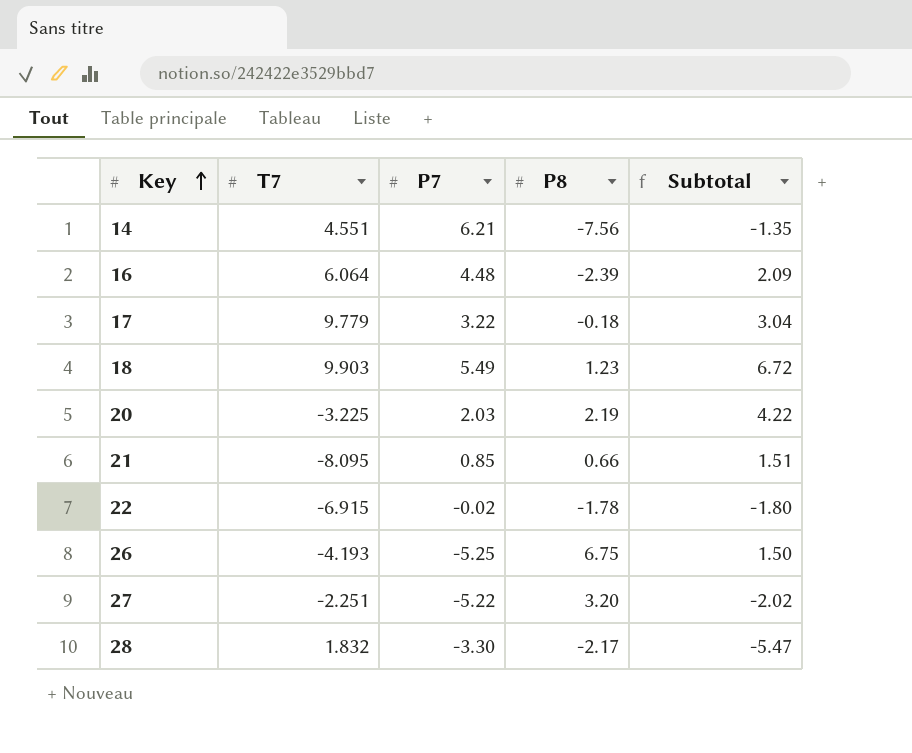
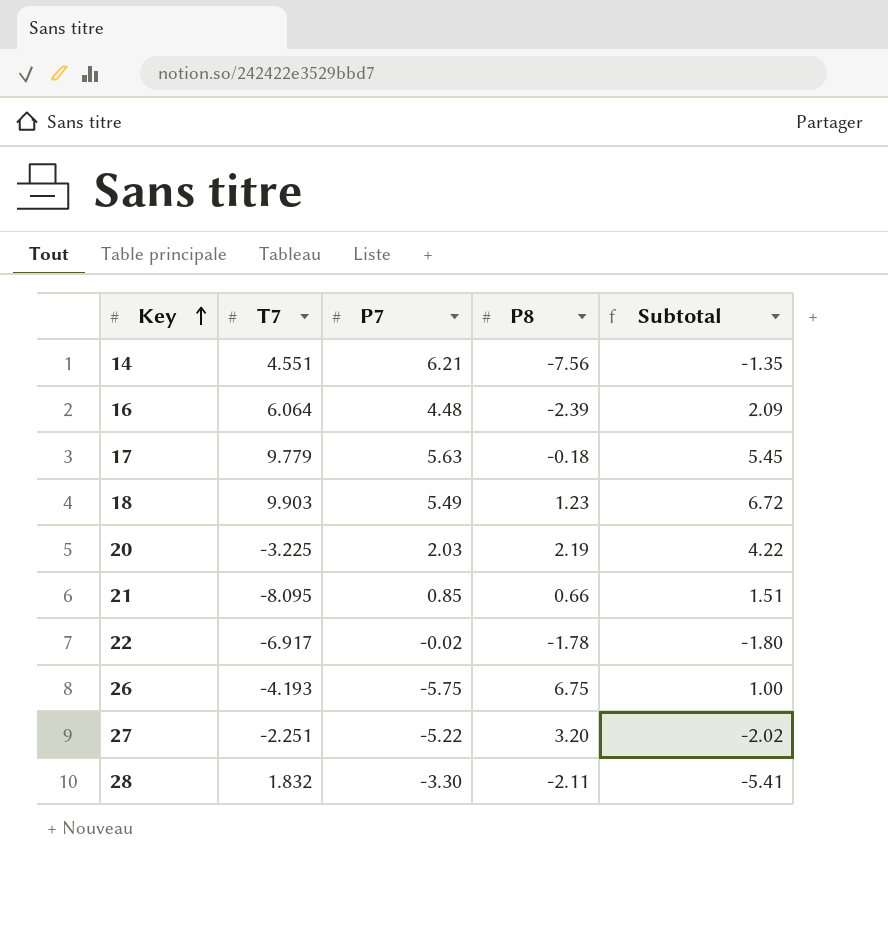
17 | P7: 3.22 -> 5.63
17 | Subtotal: 3.04 -> 5.45
22 | T7: -6.915 -> -6.917
26 | P7: -5.25 -> -5.75
26 | Subtotal: 1.50 -> 1.00
28 | P8: -2.17 -> -2.11
28 | Subtotal: -5.47 -> -5.41

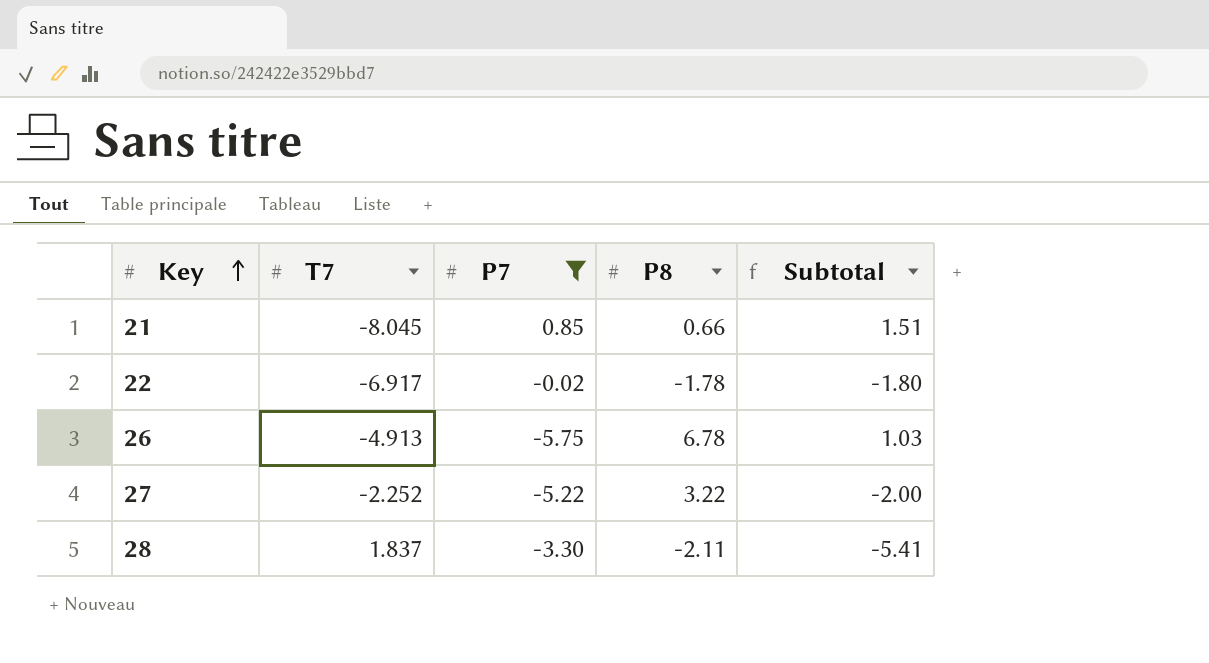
filter: none -> P7 <= 0.85
21 | T7: -8.095 -> -8.045
26 | T7: -4.193 -> -4.913
26 | P8: 6.75 -> 6.78
26 | Subtotal: 1.00 -> 1.03
27 | T7: -2.251 -> -2.252
27 | P8: 3.20 -> 3.22
27 | Subtotal: -2.02 -> -2.00
28 | T7: 1.832 -> 1.837

